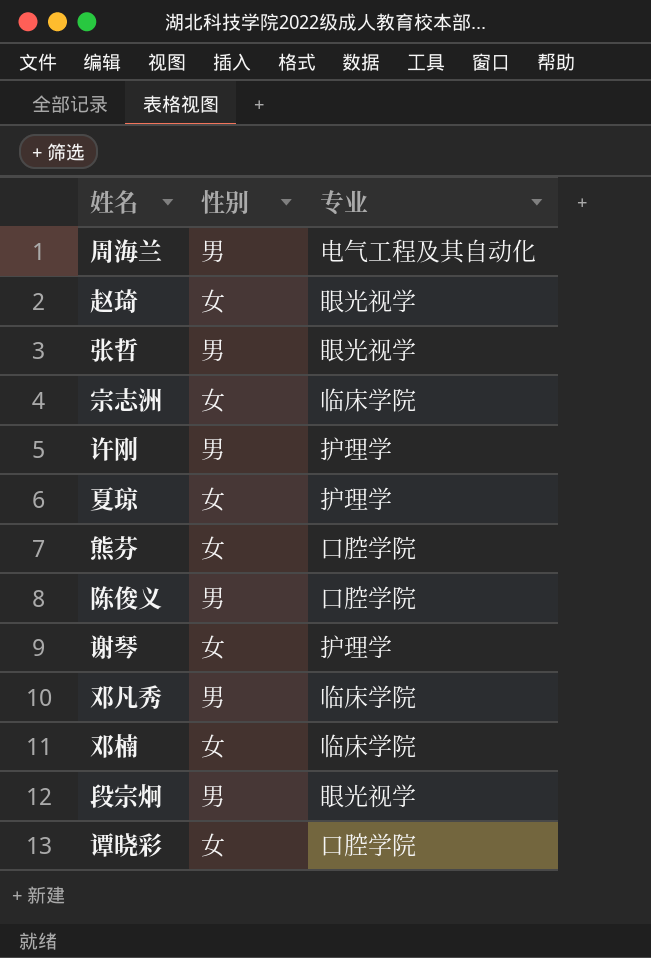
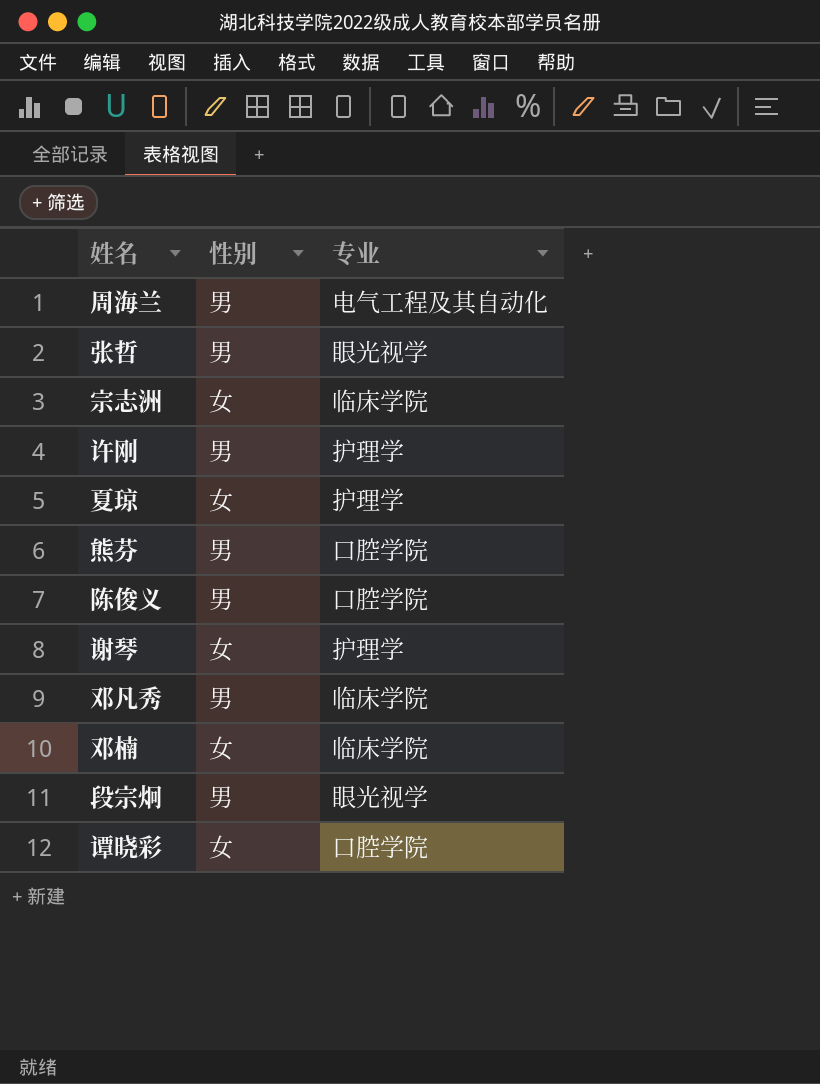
row 赵琦: 女 | 眼光视学 -> none
熊芬 | 性别: 女 -> 男

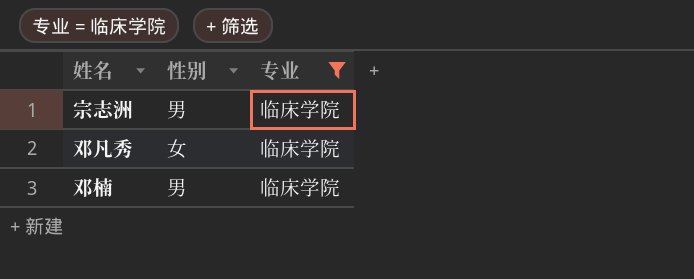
filter: none -> 专业 = 临床学院
宗志洲 | 性别: 女 -> 男
邓凡秀 | 性别: 男 -> 女
邓楠 | 性别: 女 -> 男

